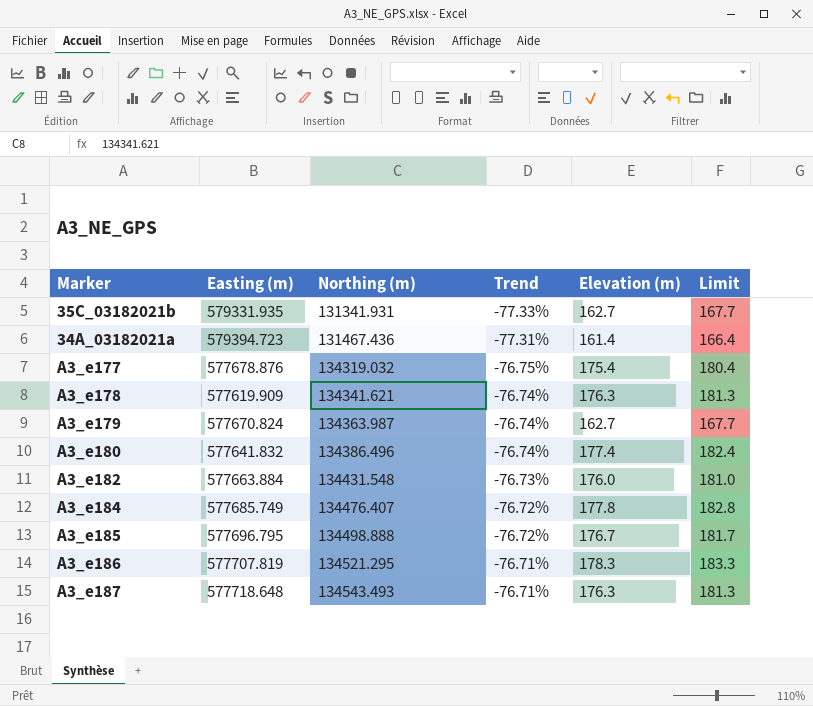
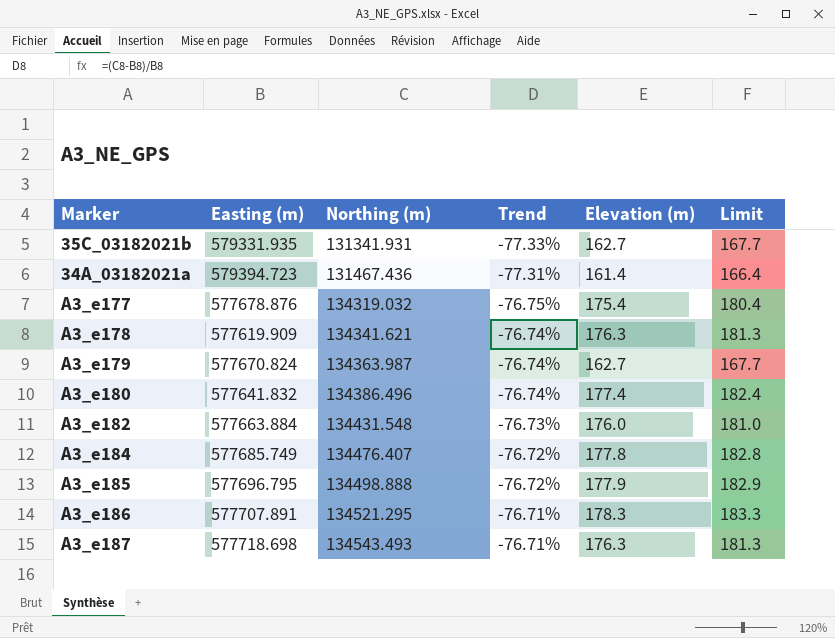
A3_e185 | Elevation (m): 176.7 -> 177.9
A3_e185 | Limit: 181.7 -> 182.9
A3_e186 | Easting (m): 577707.819 -> 577707.891
A3_e187 | Easting (m): 577718.648 -> 577718.698

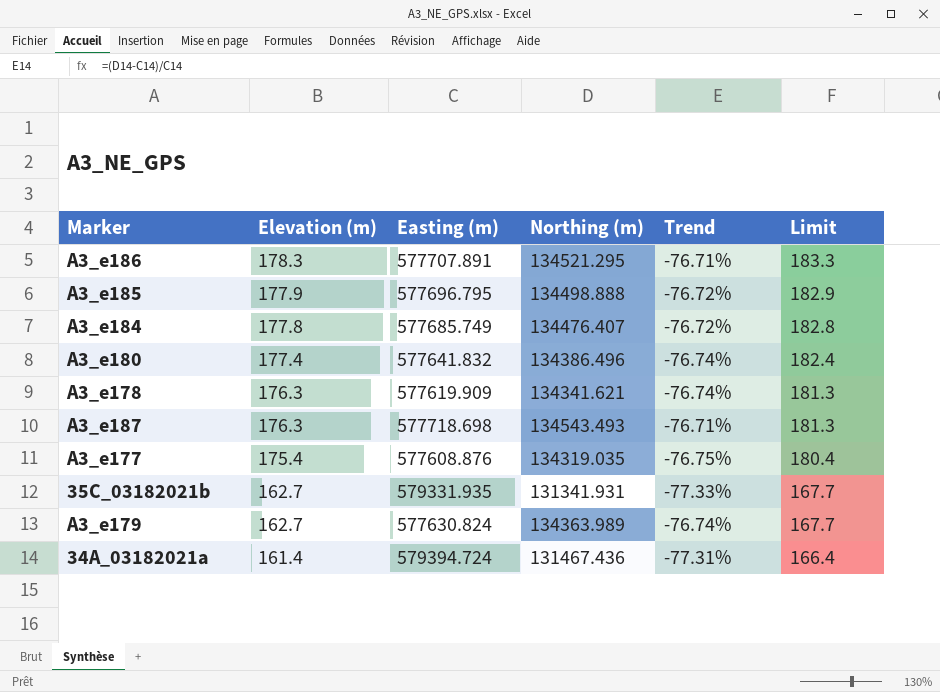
row order: Northing (m) ascending -> Elevation (m) descending
column Elevation (m) | position: 5 -> 2
row A3_e182: 577663.884 | 134431.548 | -76.73% | 176.0 | 181.0 -> none
A3_e177 | Easting (m): 577678.876 -> 577608.876
A3_e177 | Northing (m): 134319.032 -> 134319.035
A3_e179 | Easting (m): 577670.824 -> 577630.824
A3_e179 | Northing (m): 134363.987 -> 134363.989
34A_03182021a | Easting (m): 579394.723 -> 579394.724

